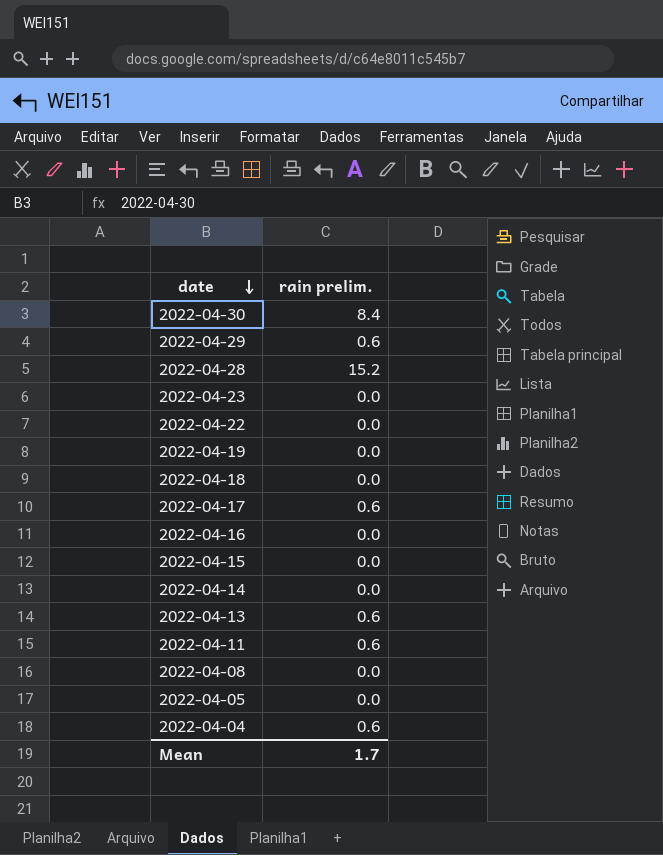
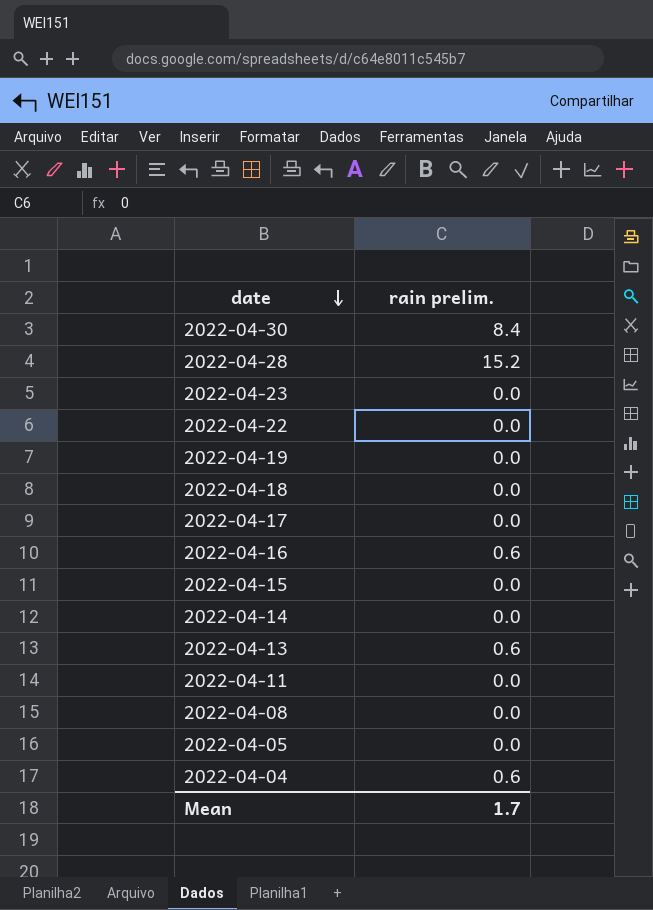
row 2022-04-29: 0.6 -> none
2022-04-17 | rain prelim.: 0.6 -> 0.0
2022-04-16 | rain prelim.: 0.0 -> 0.6
2022-04-11 | rain prelim.: 0.6 -> 0.0

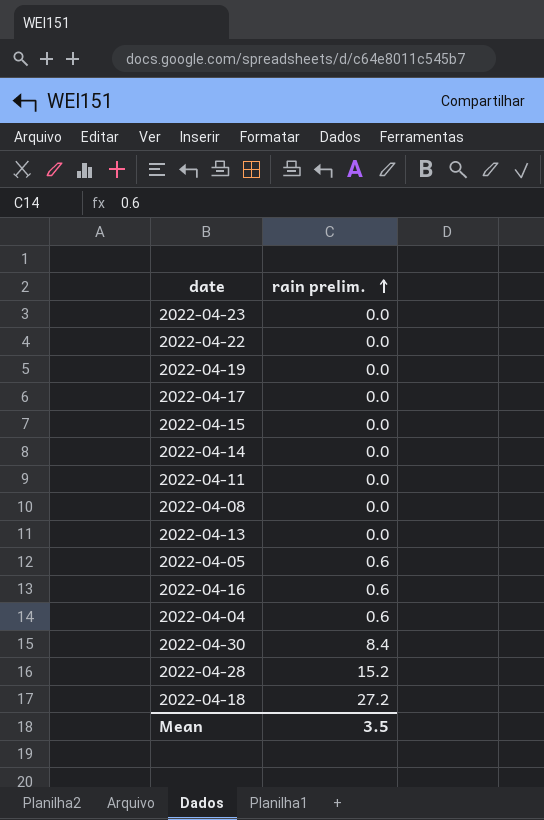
row order: date descending -> rain prelim. ascending
2022-04-13 | rain prelim.: 0.6 -> 0.0
2022-04-05 | rain prelim.: 0.0 -> 0.6
2022-04-18 | rain prelim.: 0.0 -> 27.2
Mean | rain prelim.: 1.7 -> 3.5

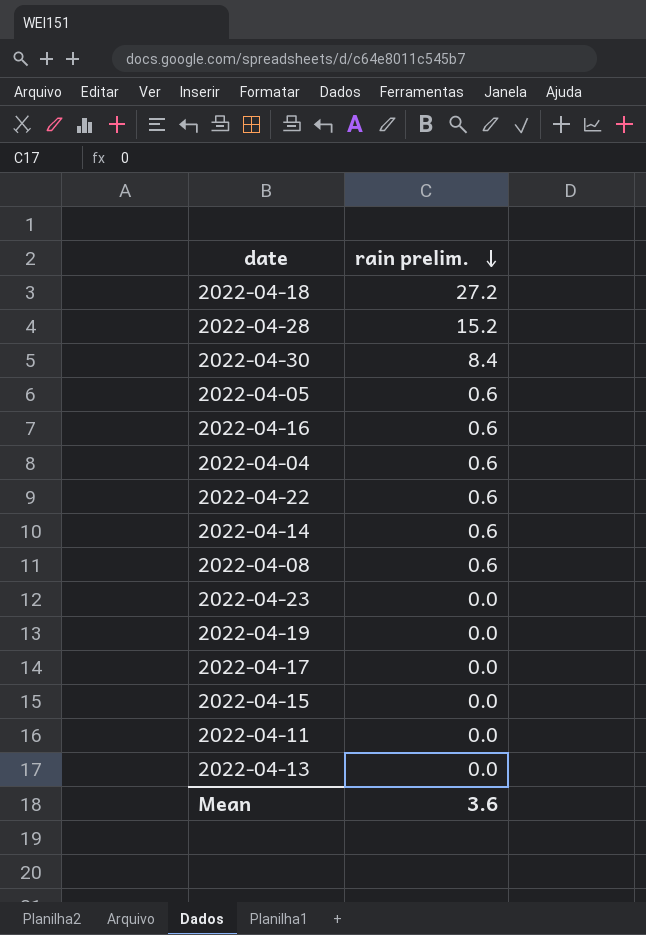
row order: rain prelim. ascending -> rain prelim. descending
2022-04-22 | rain prelim.: 0.0 -> 0.6
2022-04-14 | rain prelim.: 0.0 -> 0.6
2022-04-08 | rain prelim.: 0.0 -> 0.6
Mean | rain prelim.: 3.5 -> 3.6

